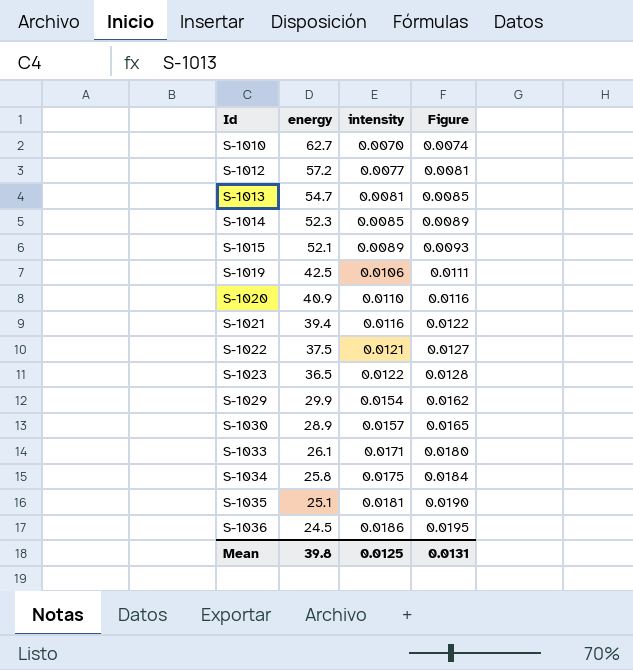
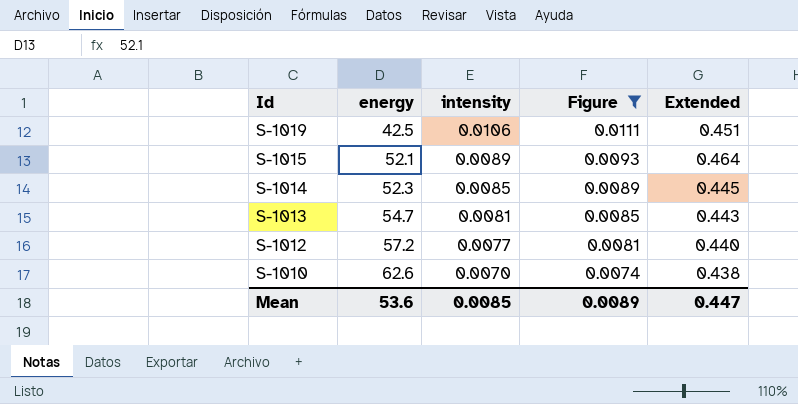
filter: none -> Figure <= 0.0111
row order: Id ascending -> Id descending
column Extended | formula: none -> [energy] * [intensity]
S-1010 | energy: 62.7 -> 62.6
Mean | energy: 39.8 -> 53.6
Mean | intensity: 0.0125 -> 0.0085
Mean | Figure: 0.0131 -> 0.0089

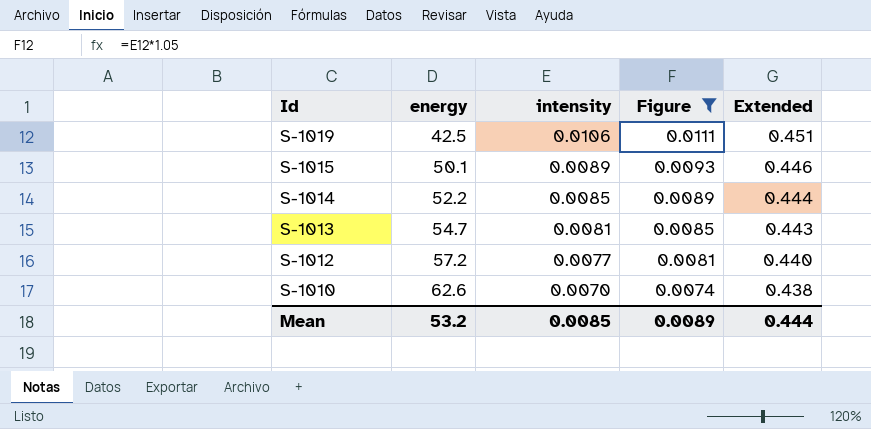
S-1015 | energy: 52.1 -> 50.1
S-1015 | Extended: 0.464 -> 0.446
S-1014 | energy: 52.3 -> 52.2
S-1014 | Extended: 0.445 -> 0.444
Mean | energy: 53.6 -> 53.2
Mean | Extended: 0.447 -> 0.444

